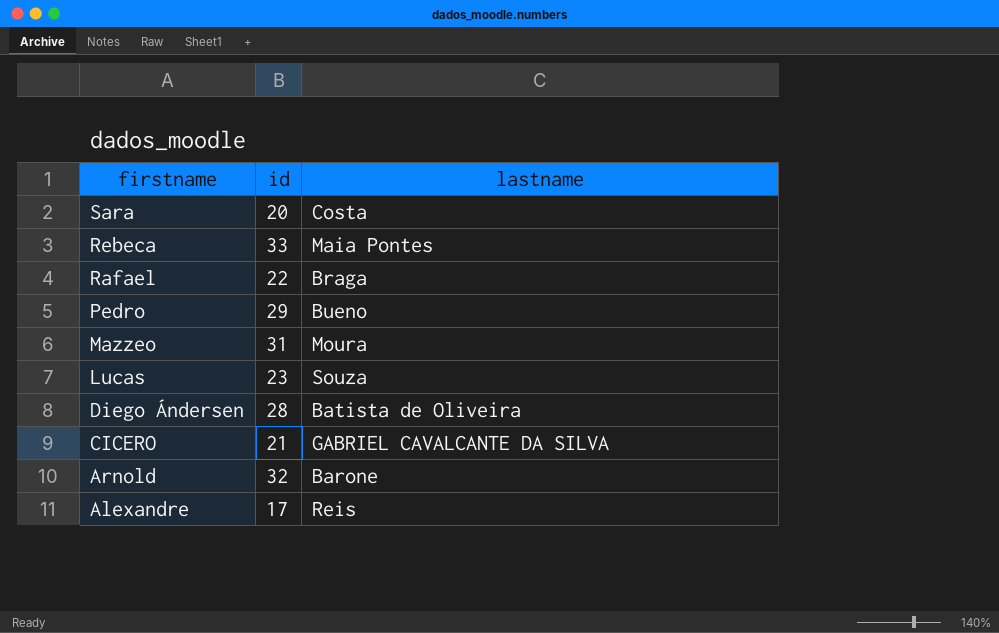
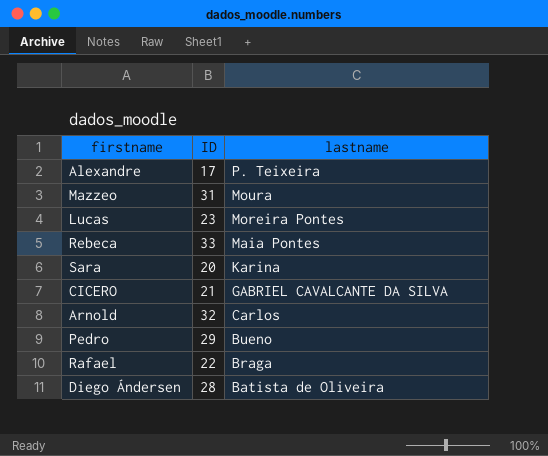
row order: firstname descending -> lastname descending
column name: id -> ID
Alexandre | lastname: Reis -> P. Teixeira
Lucas | lastname: Souza -> Moreira Pontes
Sara | lastname: Costa -> Karina
Arnold | lastname: Barone -> Carlos

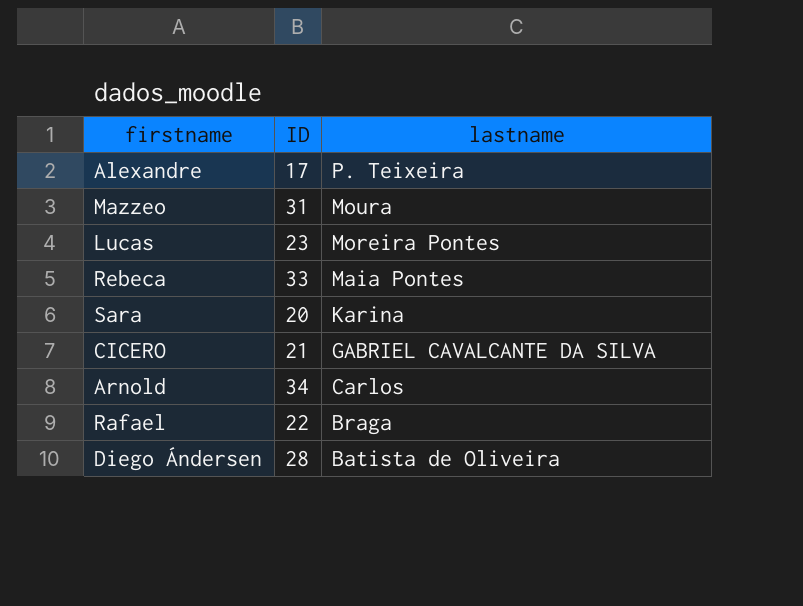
row Pedro: 29 | Bueno -> none
Arnold | ID: 32 -> 34

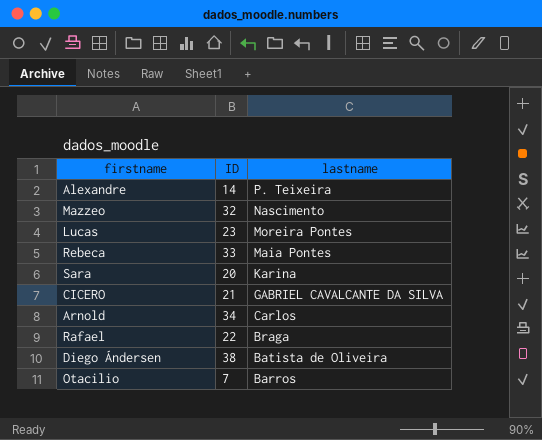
Alexandre | ID: 17 -> 14
Mazzeo | ID: 31 -> 32
Mazzeo | lastname: Moura -> Nascimento
Diego Ándersen | ID: 28 -> 38
row Otacilio: none -> 7 | Barros

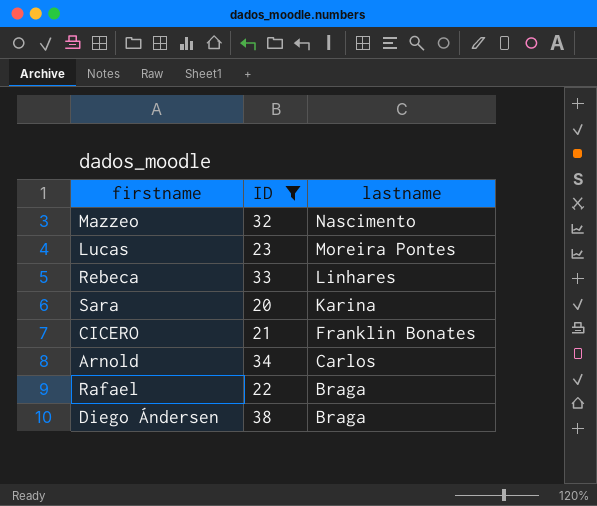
filter: none -> ID >= 20
Rebeca | lastname: Maia Pontes -> Linhares
CICERO | lastname: GABRIEL CAVALCANTE DA SILVA -> Franklin Bonates
Diego Ándersen | lastname: Batista de Oliveira -> Braga

